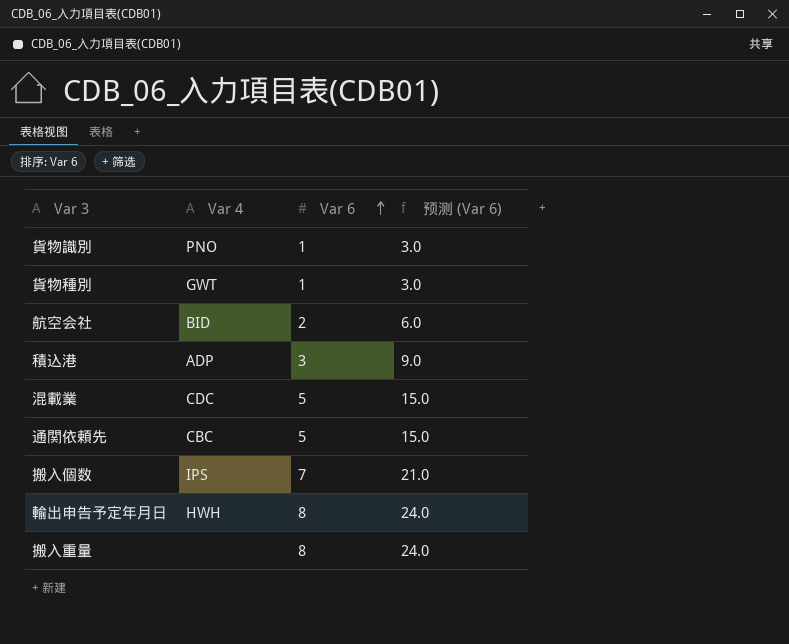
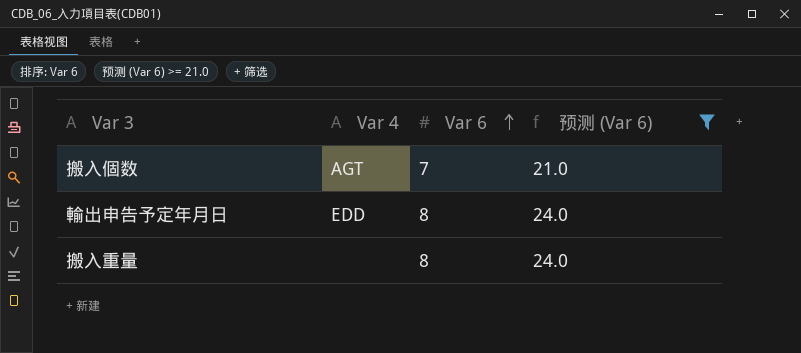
filter: none -> 预测 (Var 6) >= 21.0
搬入個数 | Var 4: IPS -> AGT
輸出申告予定年月日 | Var 4: HWH -> EDD

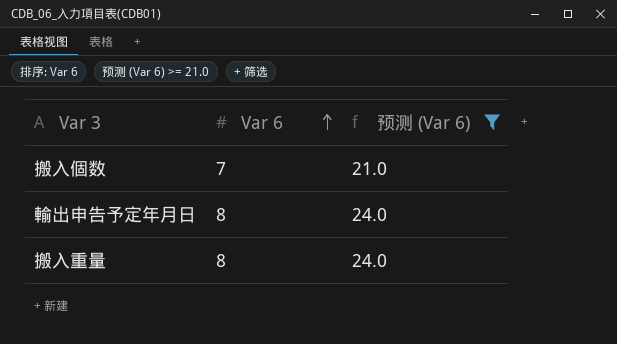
column Var 4 | position: 2 -> none

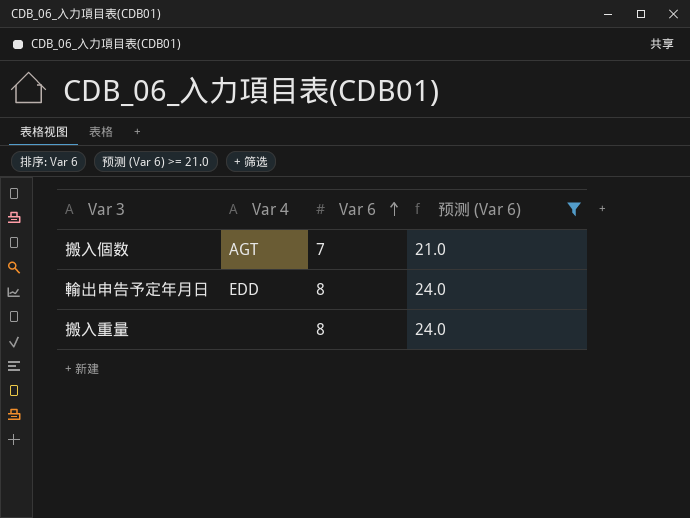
column Var 4 | position: none -> 2

